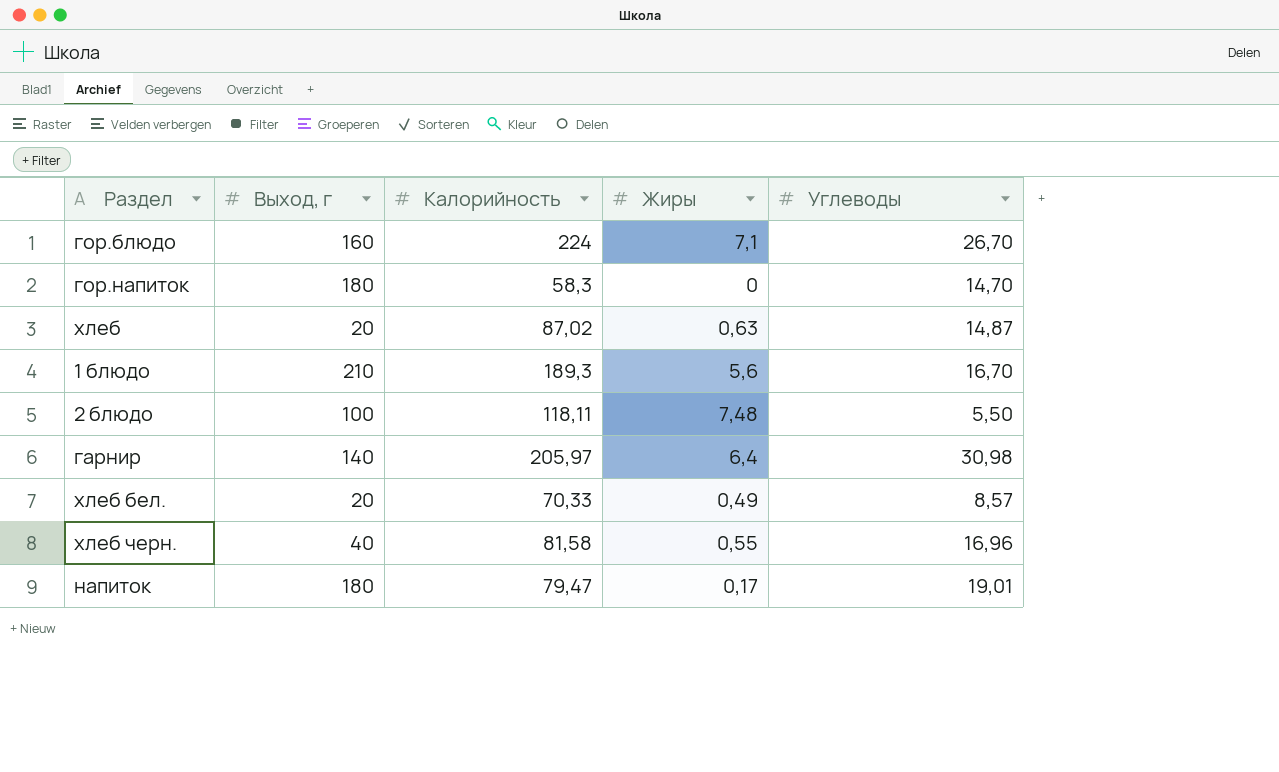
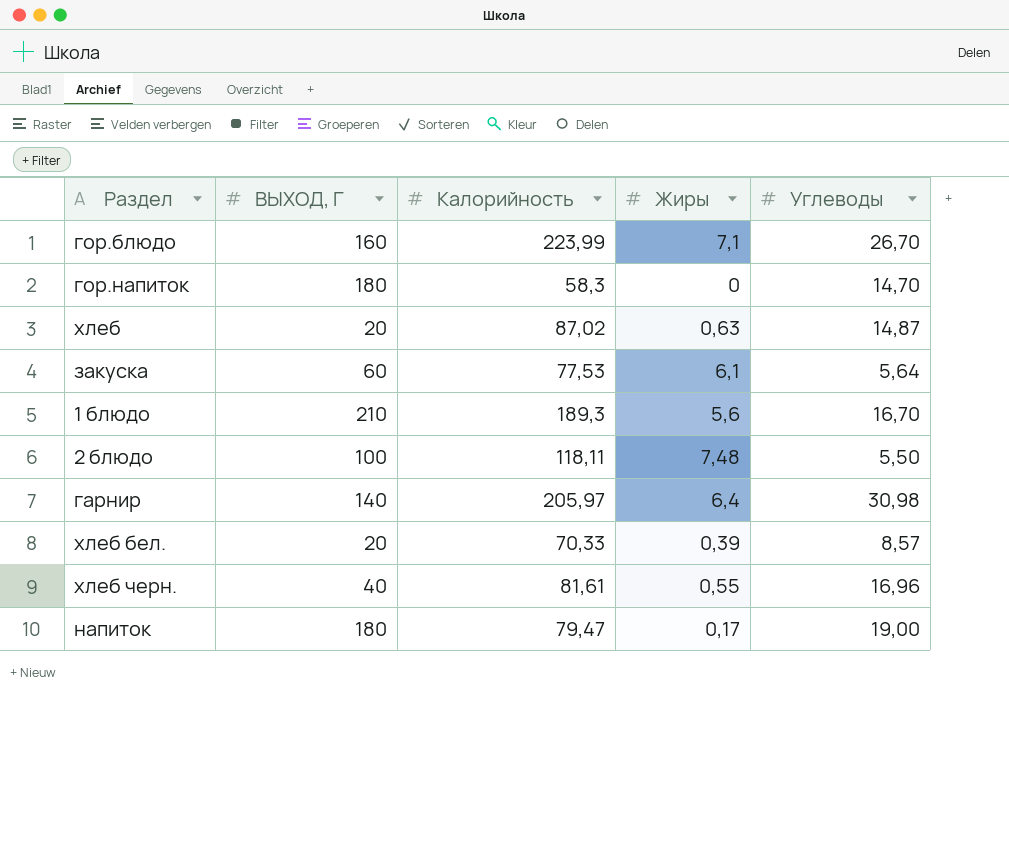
column name: Выход, г -> ВЫХОД, Г
гор.блюдо | Калорийность: 224 -> 223,99
row закуска: none -> 60 | 77,53 | 6,1 | 5,64
хлеб бел. | Жиры: 0,49 -> 0,39
хлеб черн. | Калорийность: 81,58 -> 81,61
напиток | Углеводы: 19,01 -> 19,00

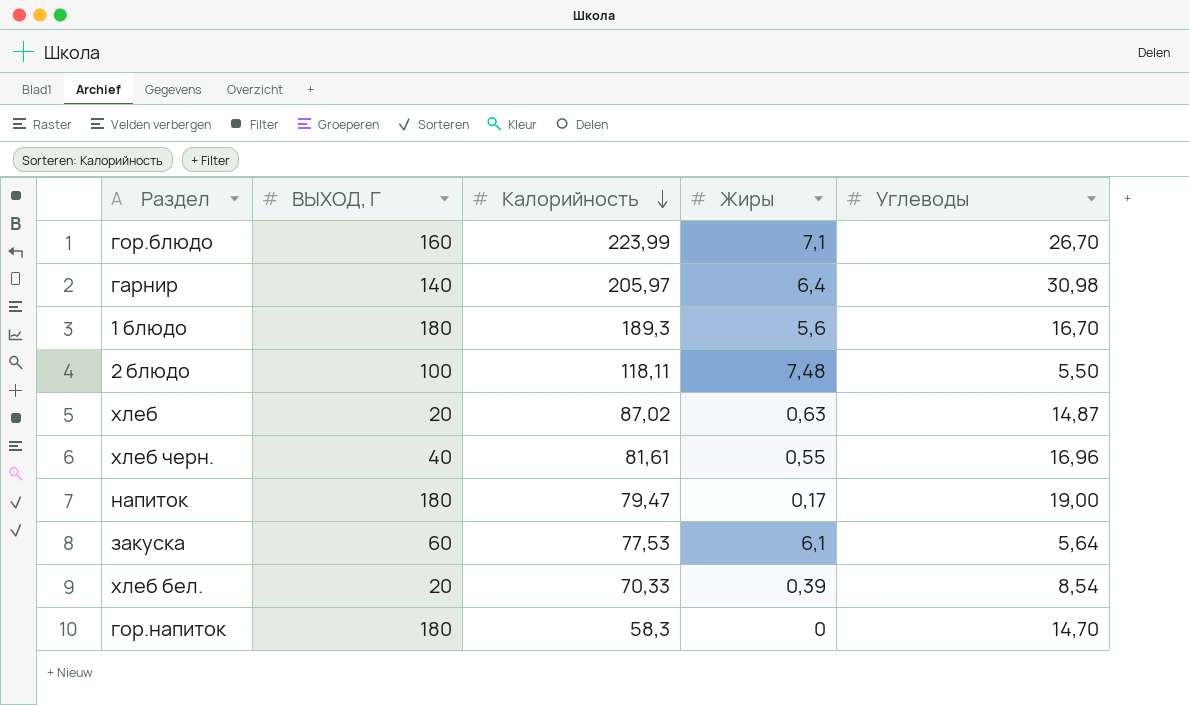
row order: none -> Калорийность descending
1 блюдо | ВЫХОД, Г: 210 -> 180
хлеб бел. | Углеводы: 8,57 -> 8,54

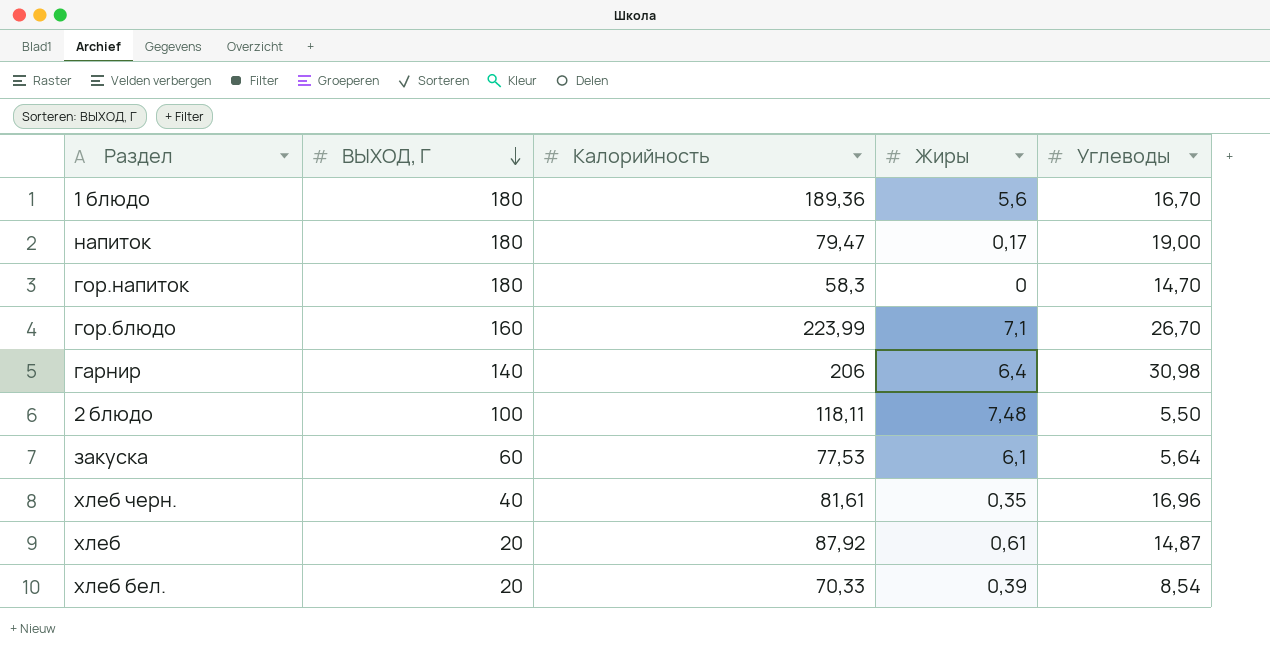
row order: Калорийность descending -> ВЫХОД, Г descending
1 блюдо | Калорийность: 189,3 -> 189,36
гарнир | Калорийность: 205,97 -> 206
хлеб черн. | Жиры: 0,55 -> 0,35
хлеб | Калорийность: 87,02 -> 87,92
хлеб | Жиры: 0,63 -> 0,61

